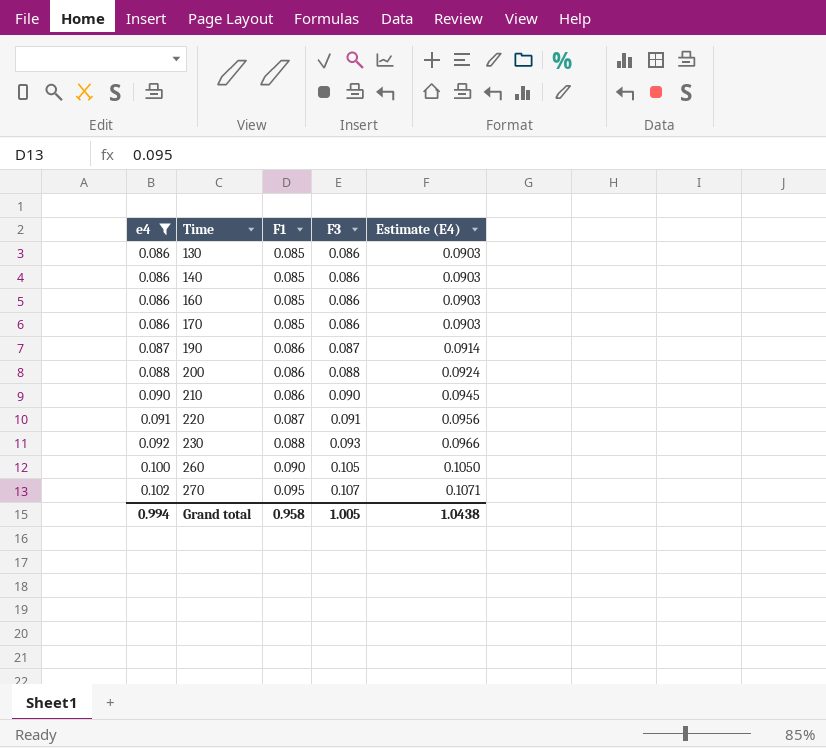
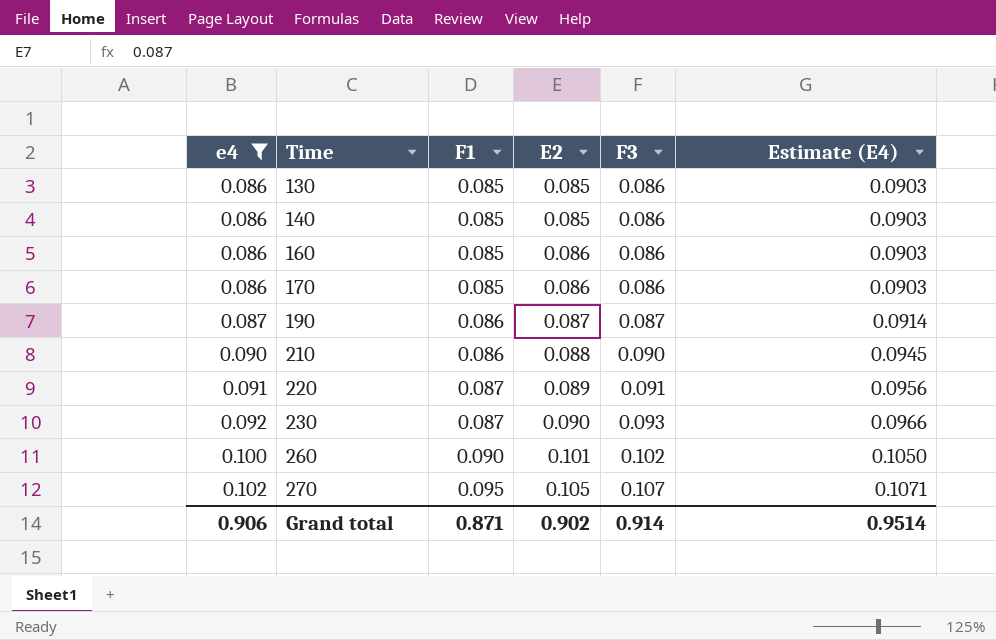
column E2 | position: none -> 4
row 200: 0.088 | 0.086 | 0.088 | 0.0924 -> none
230 | F1: 0.088 -> 0.087
260 | F3: 0.105 -> 0.102
Grand total | e4: 0.994 -> 0.906
Grand total | F1: 0.958 -> 0.871
Grand total | F3: 1.005 -> 0.914
Grand total | Estimate (E4): 1.0438 -> 0.9514

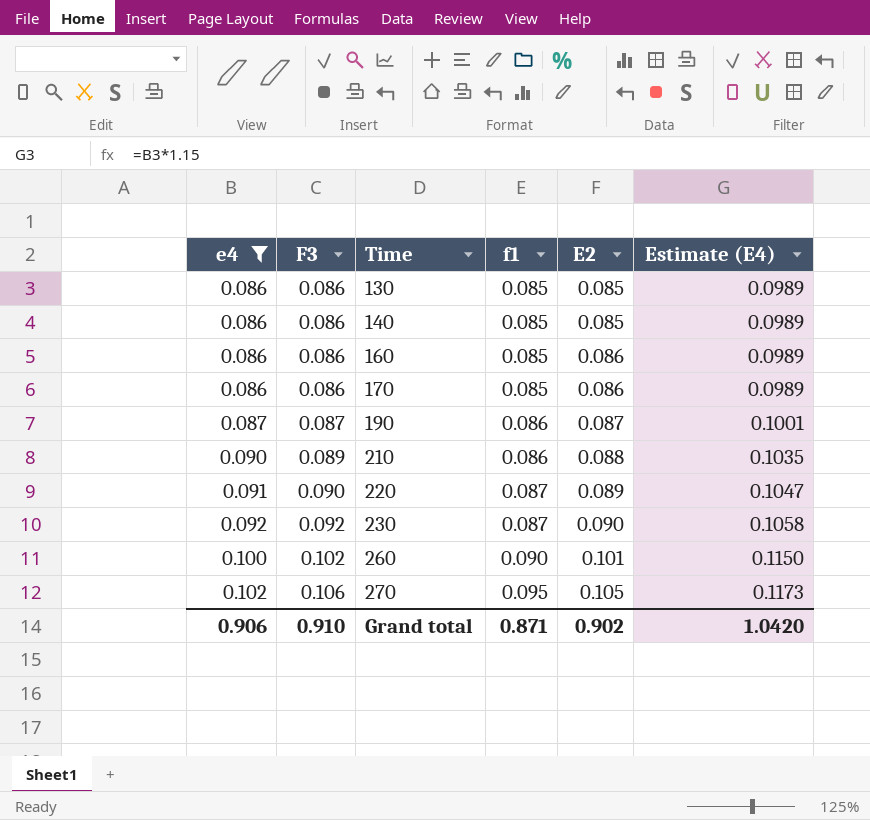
column F3 | position: 5 -> 2
column name: F1 -> f1
column Estimate (E4) | formula: [e4] * 1.05 -> [e4] * 1.15
210 | F3: 0.090 -> 0.089
220 | F3: 0.091 -> 0.090
230 | F3: 0.093 -> 0.092
270 | F3: 0.107 -> 0.106
Grand total | F3: 0.914 -> 0.910
Grand total | Estimate (E4): 0.9514 -> 1.0420

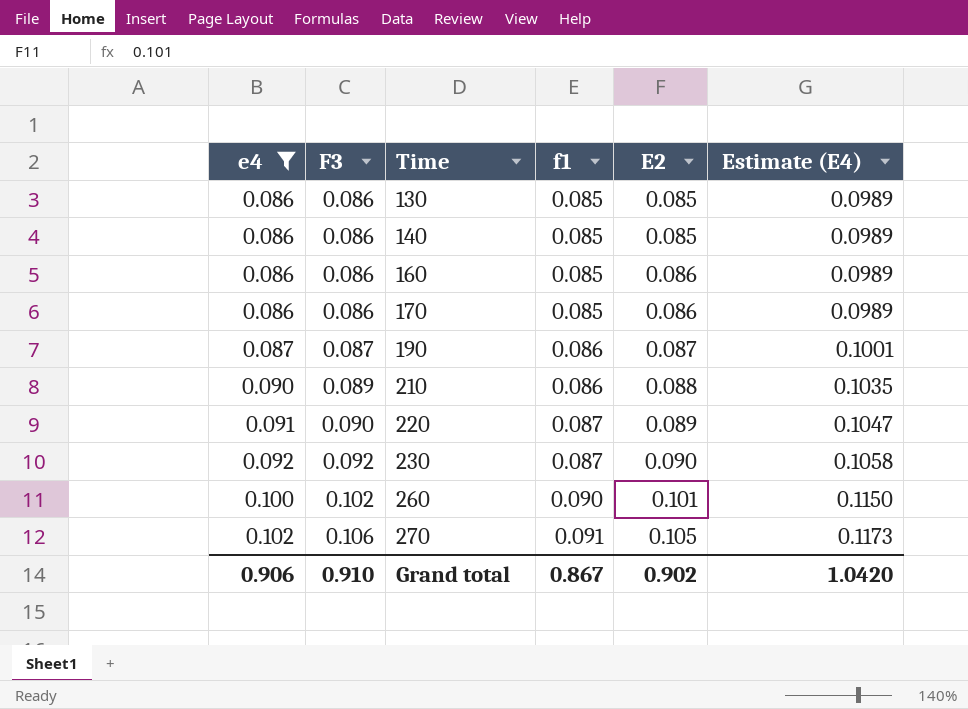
270 | f1: 0.095 -> 0.091
Grand total | f1: 0.871 -> 0.867

